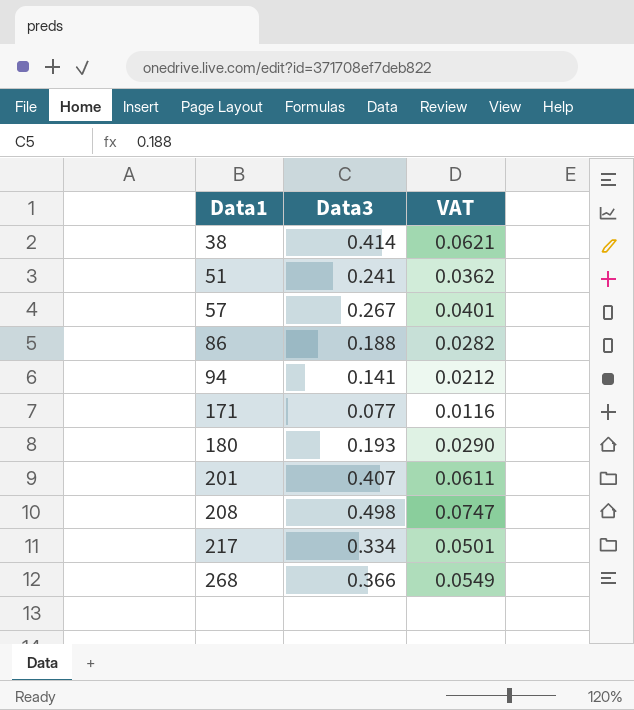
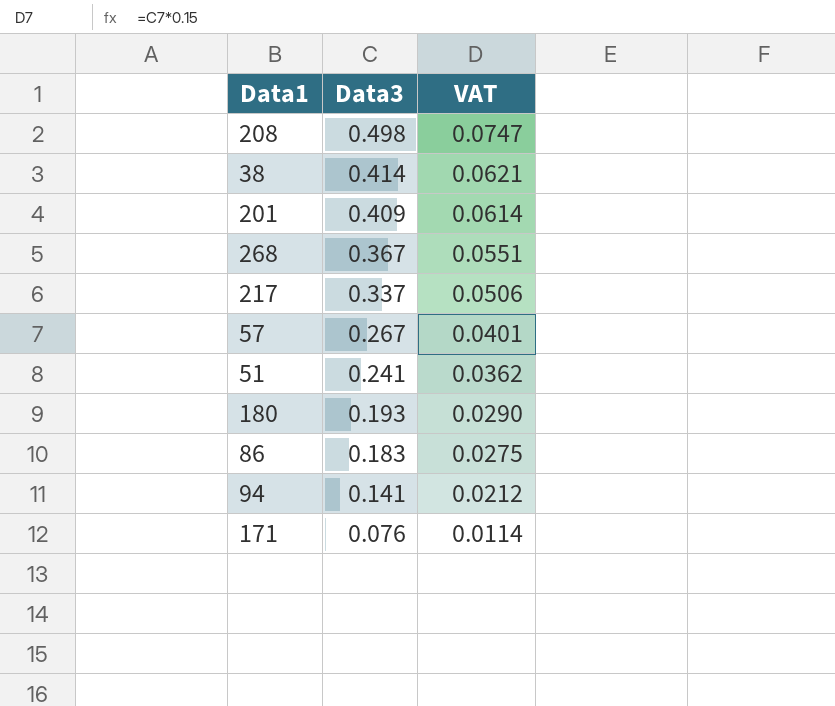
row order: Data1 ascending -> Data3 descending
201 | Data3: 0.407 -> 0.409
201 | VAT: 0.0611 -> 0.0614
268 | Data3: 0.366 -> 0.367
268 | VAT: 0.0549 -> 0.0551
217 | Data3: 0.334 -> 0.337
217 | VAT: 0.0501 -> 0.0506
86 | Data3: 0.188 -> 0.183
86 | VAT: 0.0282 -> 0.0275
171 | Data3: 0.077 -> 0.076
171 | VAT: 0.0116 -> 0.0114

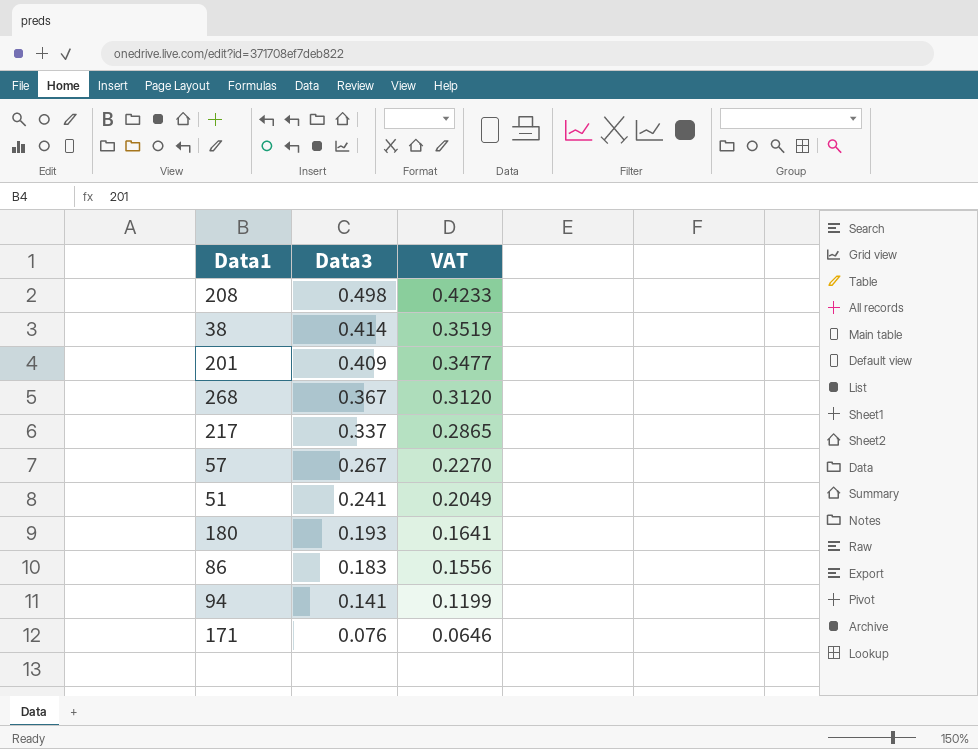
column VAT | formula: [Data3] * 0.15 -> [Data3] * 0.85

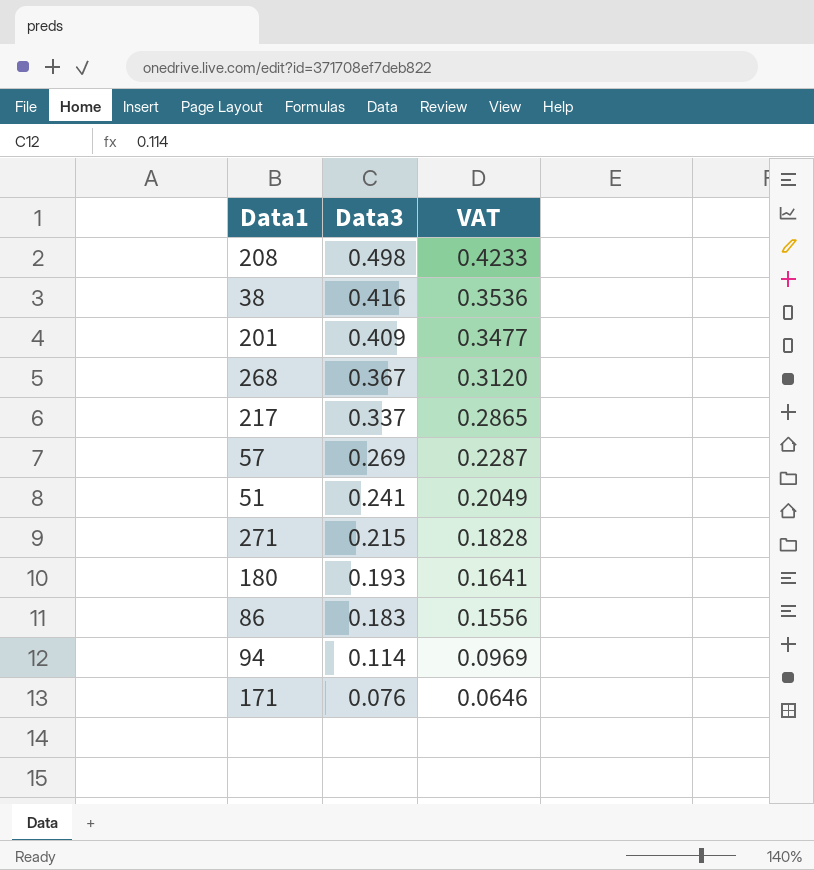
38 | Data3: 0.414 -> 0.416
38 | VAT: 0.3519 -> 0.3536
57 | Data3: 0.267 -> 0.269
57 | VAT: 0.2270 -> 0.2287
row 271: none -> 0.215 | 0.1828
94 | Data3: 0.141 -> 0.114
94 | VAT: 0.1199 -> 0.0969

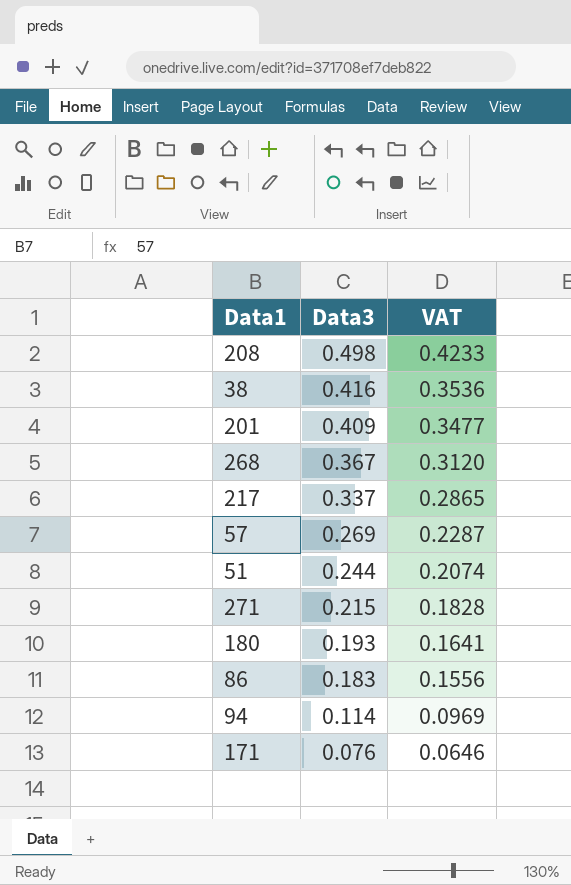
51 | Data3: 0.241 -> 0.244
51 | VAT: 0.2049 -> 0.2074

